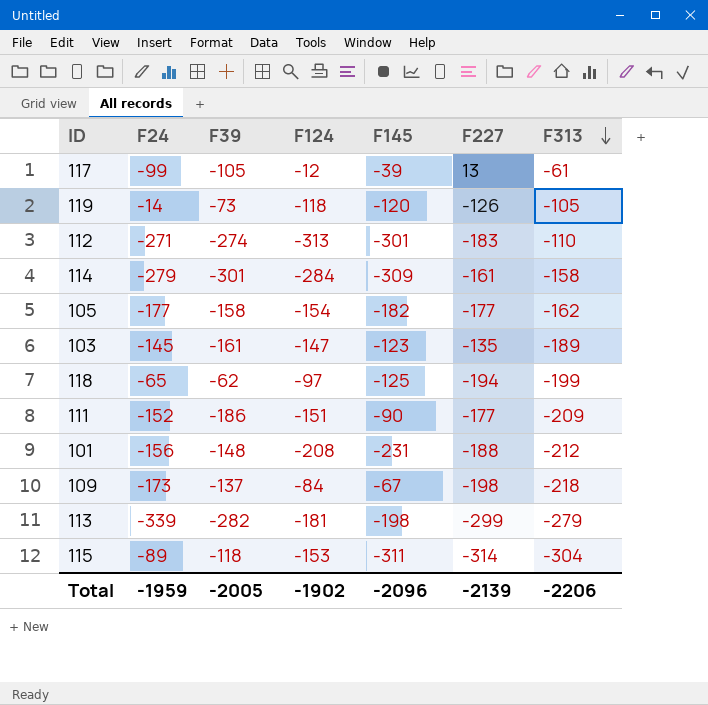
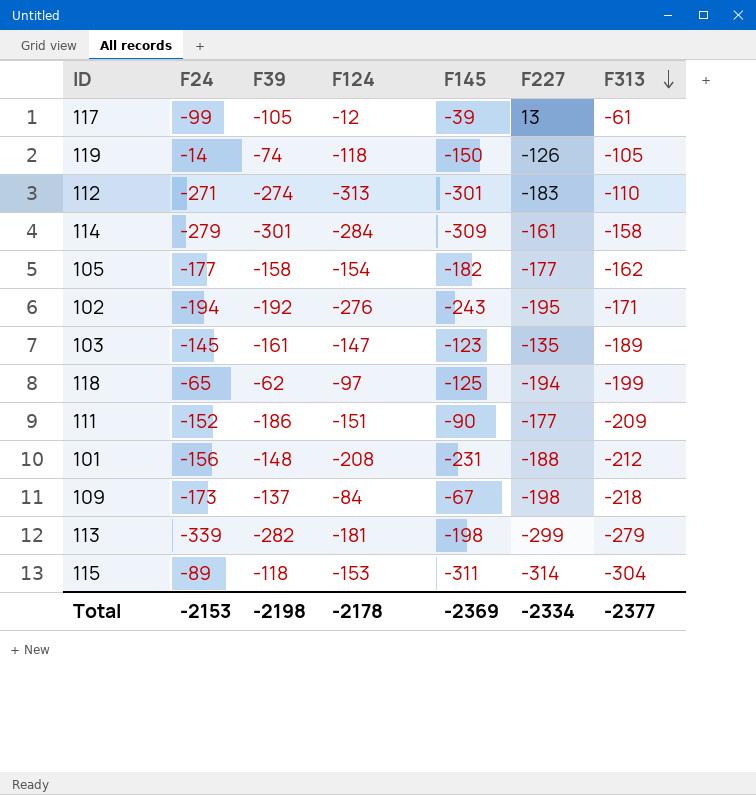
119 | F39: -73 -> -74
119 | F145: -120 -> -150
row 102: none -> -194 | -192 | -276 | -243 | -195 | -171
Total | F24: -1959 -> -2153
Total | F39: -2005 -> -2198
Total | F124: -1902 -> -2178
Total | F145: -2096 -> -2369
Total | F227: -2139 -> -2334
Total | F313: -2206 -> -2377

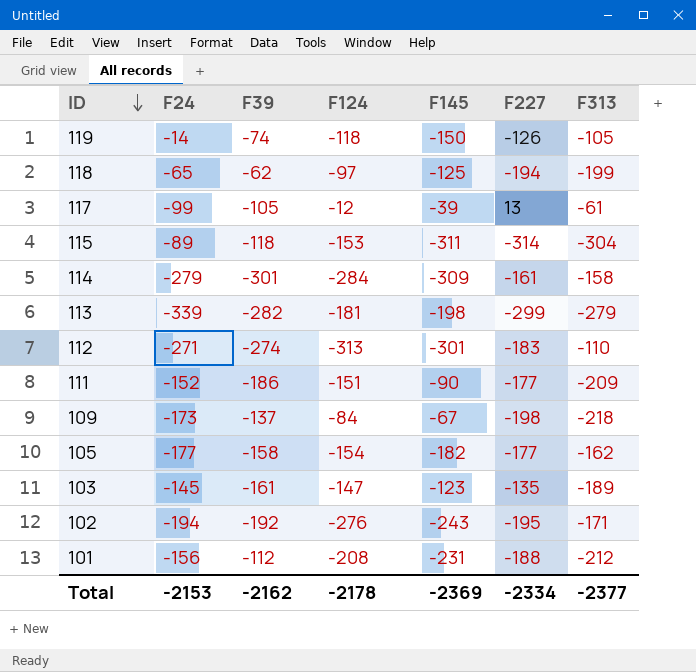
row order: F313 descending -> ID descending
101 | F39: -148 -> -112
Total | F39: -2198 -> -2162

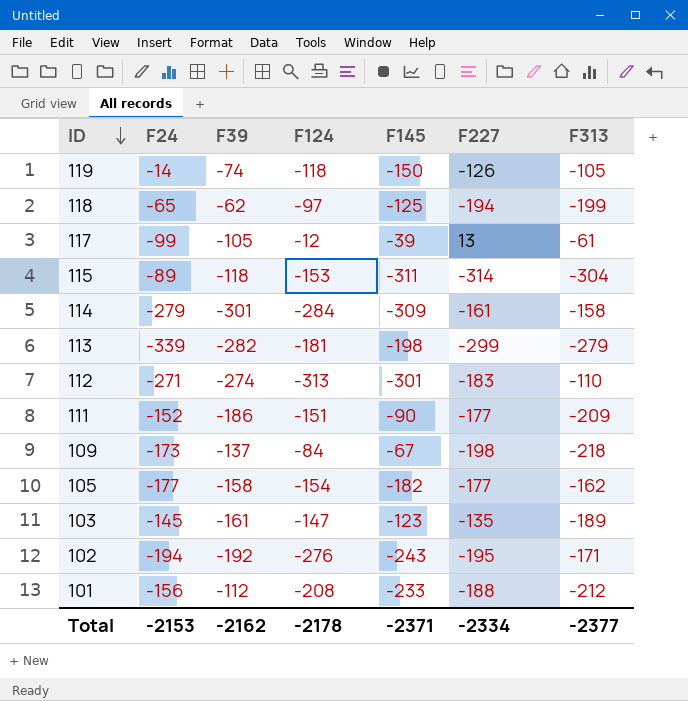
101 | F145: -231 -> -233
Total | F145: -2369 -> -2371

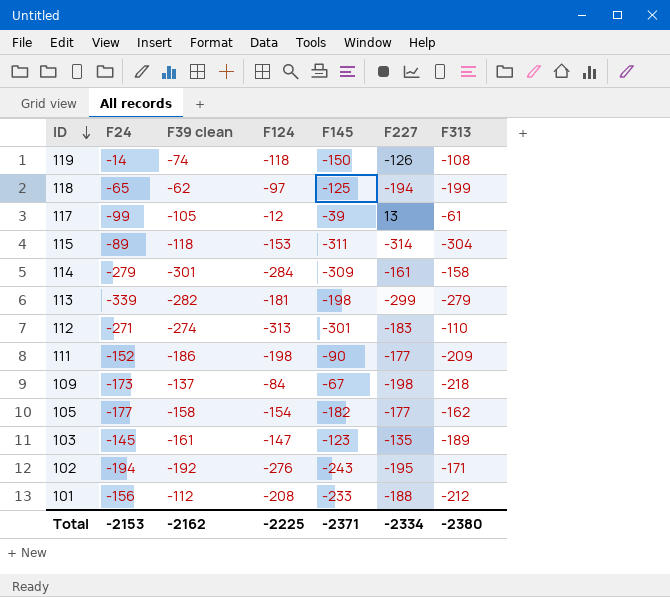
column name: F39 -> F39 clean
119 | F313: -105 -> -108
111 | F124: -151 -> -198
Total | F124: -2178 -> -2225
Total | F313: -2377 -> -2380

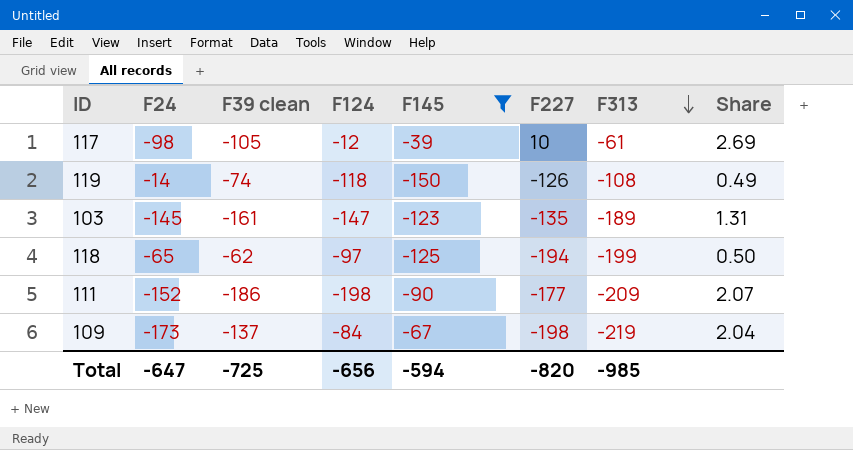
filter: none -> F145 >= -150
row order: ID descending -> F313 descending
column Share | formula: none -> [F39 clean] / [F145]
117 | F24: -99 -> -98
117 | F227: 13 -> 10
109 | F313: -218 -> -219
Total | F24: -2153 -> -647
Total | F39 clean: -2162 -> -725
Total | F124: -2225 -> -656
Total | F145: -2371 -> -594
Total | F227: -2334 -> -820
Total | F313: -2380 -> -985

